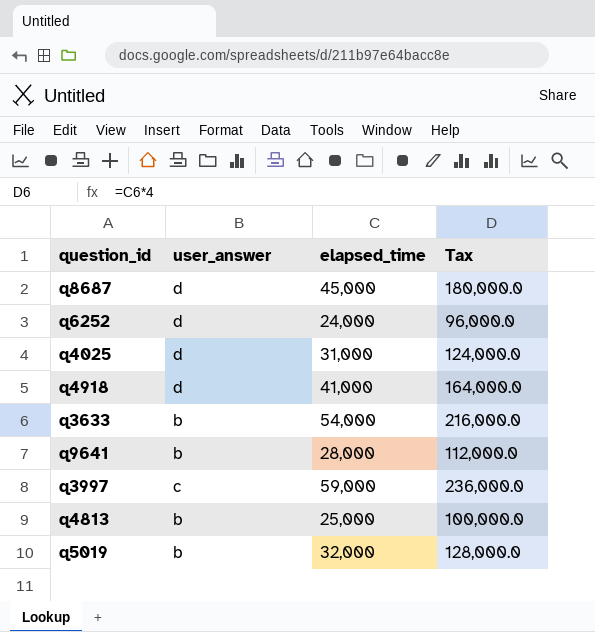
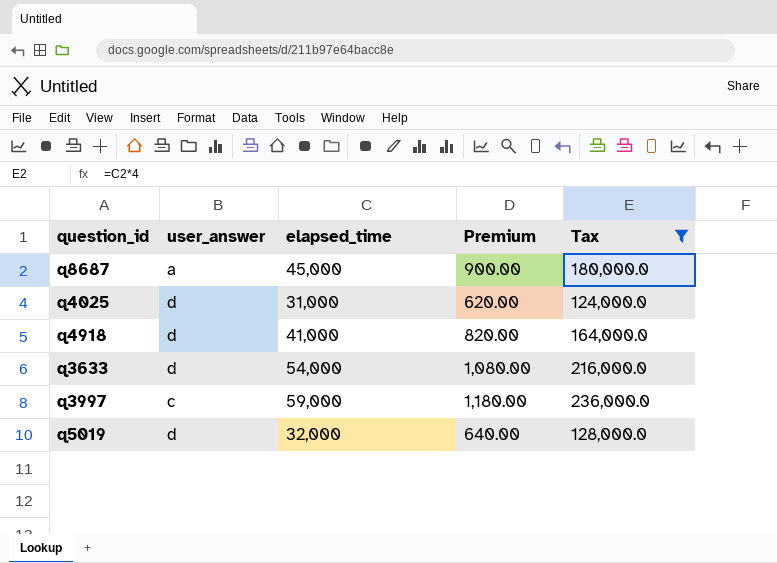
filter: none -> Tax >= 124,000.0
column Premium | formula: none -> [elapsed_time] * 0.02
q8687 | user_answer: d -> a
q3633 | user_answer: b -> d
q5019 | user_answer: b -> d

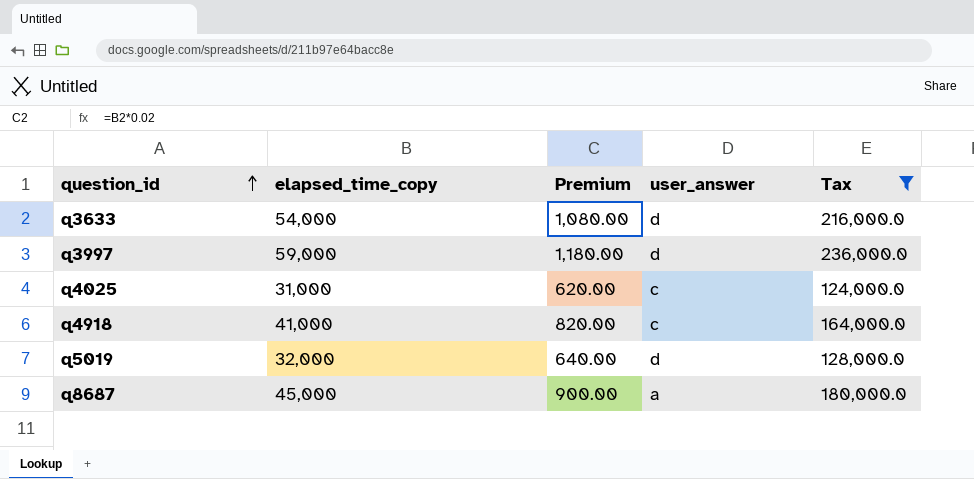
row order: none -> question_id ascending
column name: elapsed_time -> elapsed_time_copy
column user_answer | position: 2 -> 4
q3997 | user_answer: c -> d
q4025 | user_answer: d -> c
q4918 | user_answer: d -> c

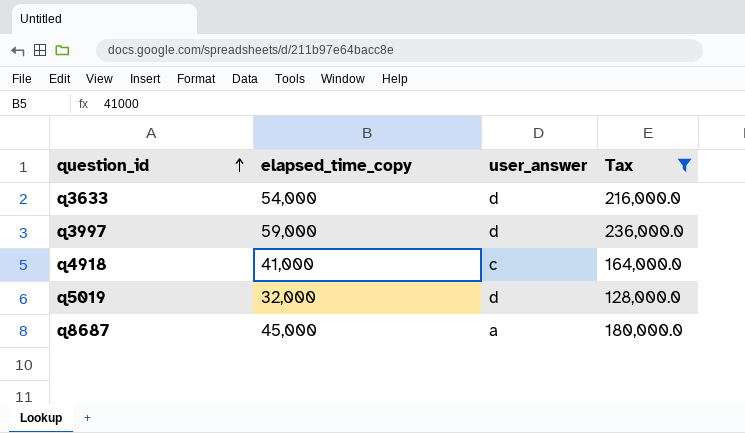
column Premium | formula: [elapsed_time_copy] * 0.02 -> none
row q4025: 31,000 | 620.00 | c | 124,000.0 -> none

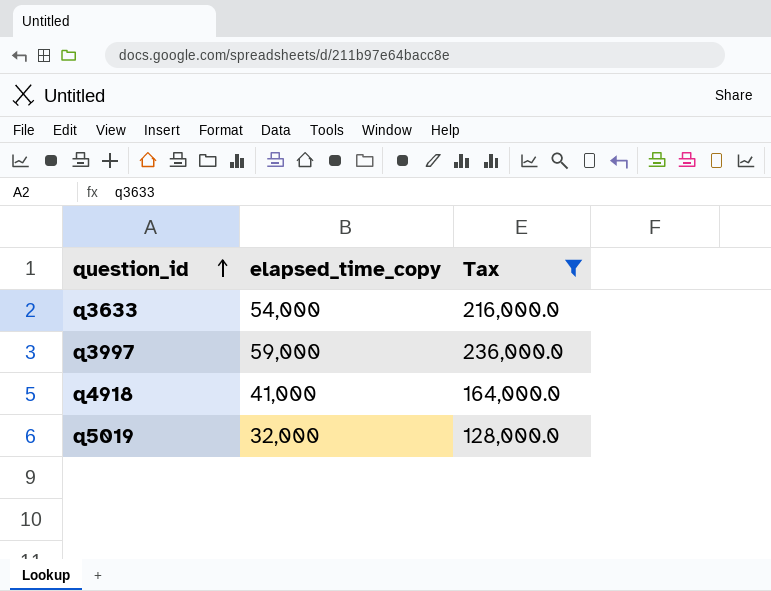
column user_answer | position: 3 -> none
row q8687: 45,000 | a | 180,000.0 -> none

